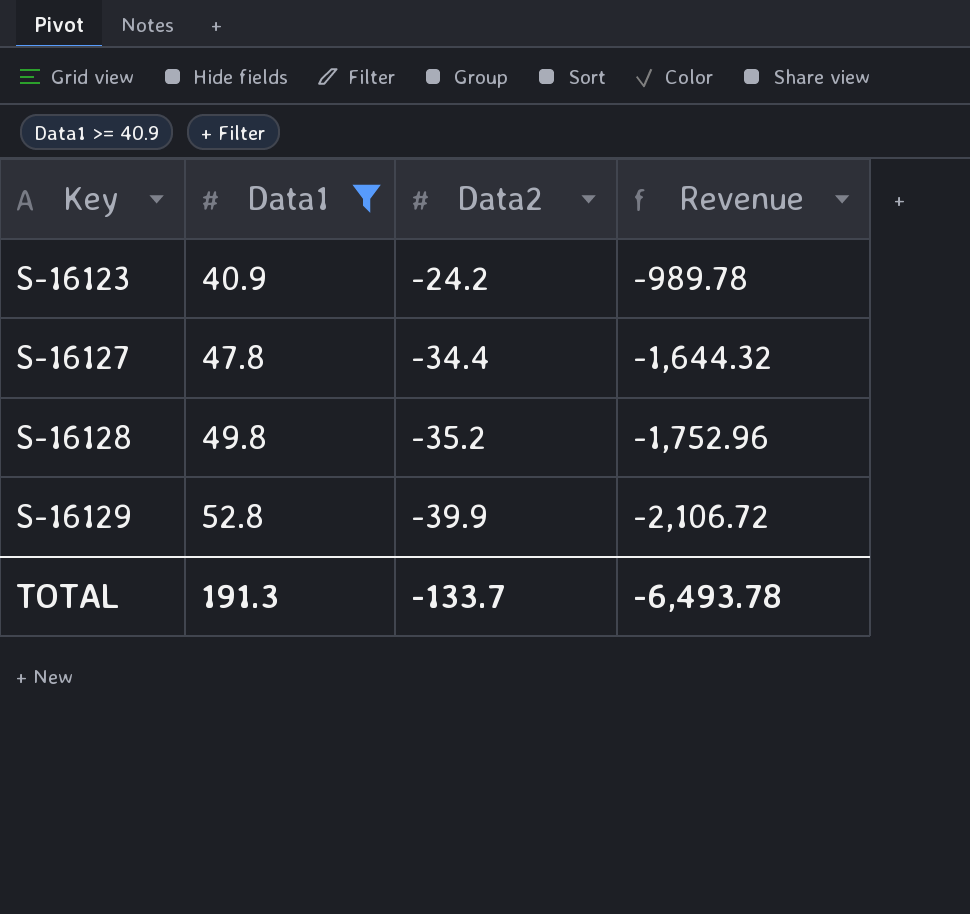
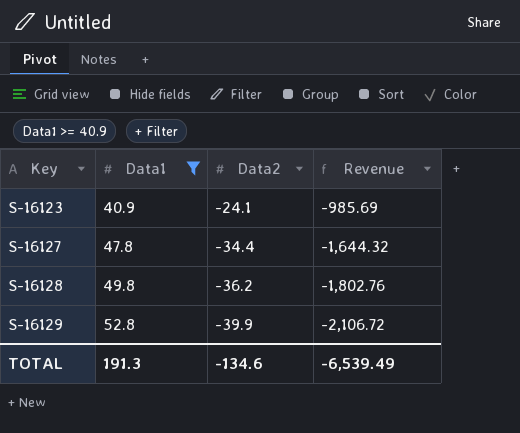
S-16123 | Data2: -24.2 -> -24.1
S-16123 | Revenue: -989.78 -> -985.69
S-16128 | Data2: -35.2 -> -36.2
S-16128 | Revenue: -1,752.96 -> -1,802.76
TOTAL | Data2: -133.7 -> -134.6
TOTAL | Revenue: -6,493.78 -> -6,539.49

